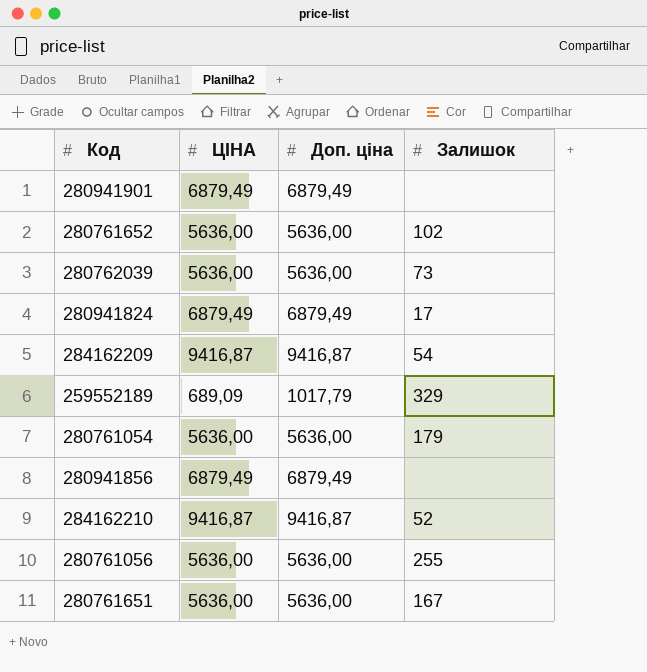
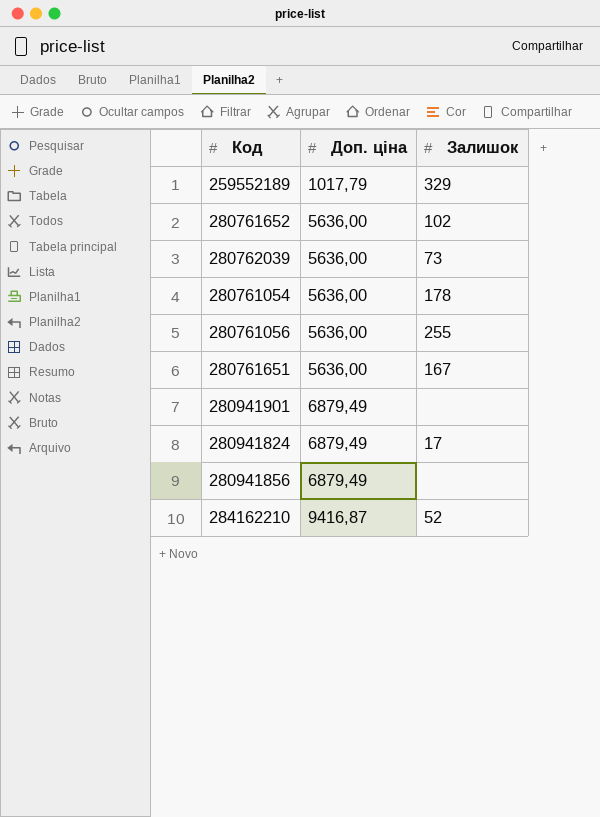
row order: none -> Доп. ціна ascending
column ЦІНА | position: 2 -> none
row 284162209: 9416,87 | 9416,87 | 54 -> none
280761054 | Залишок: 179 -> 178

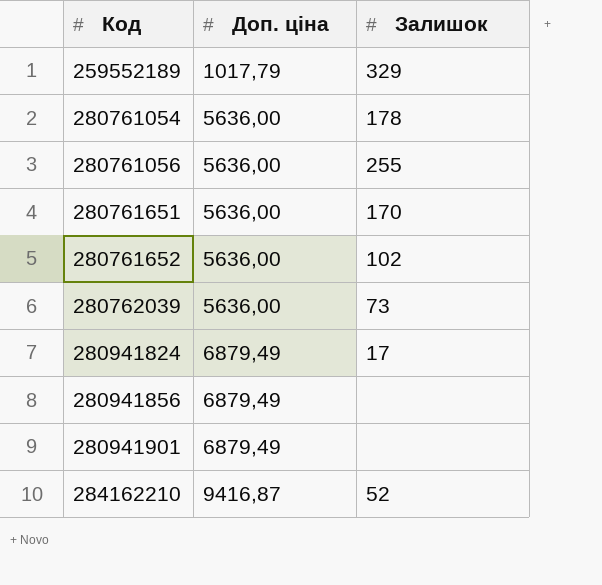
row order: Доп. ціна ascending -> Код ascending
280761651 | Залишок: 167 -> 170

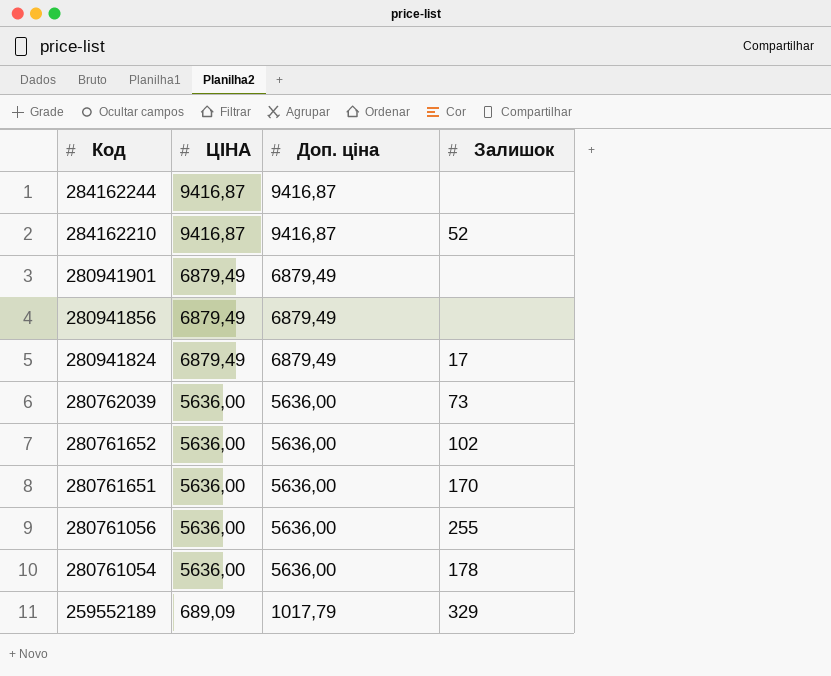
row order: Код ascending -> Код descending
column ЦІНА | position: none -> 2
row 284162244: none -> 9416,87 | 9416,87 | none

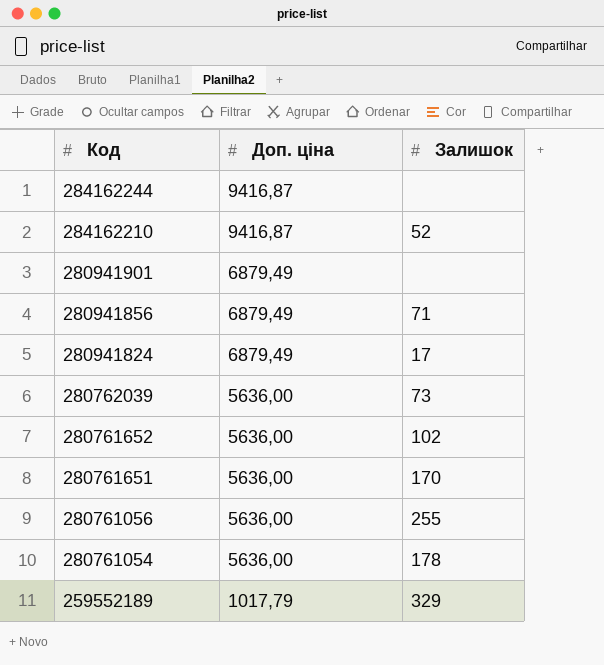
column ЦІНА | position: 2 -> none
280941856 | Залишок: none -> 71

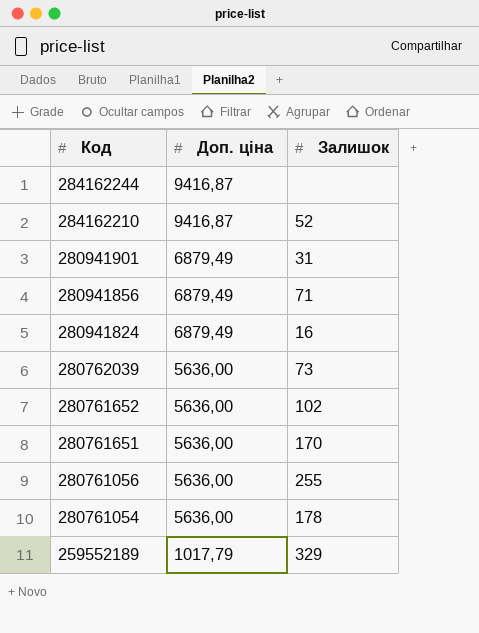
280941901 | Залишок: none -> 31
280941824 | Залишок: 17 -> 16

